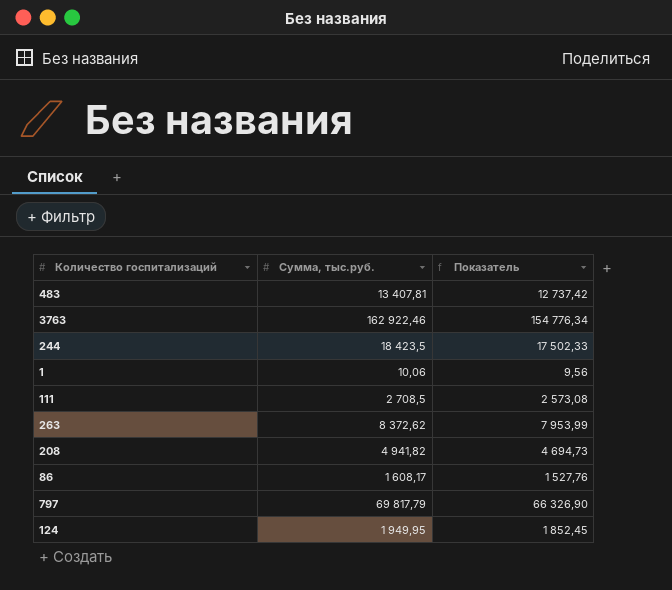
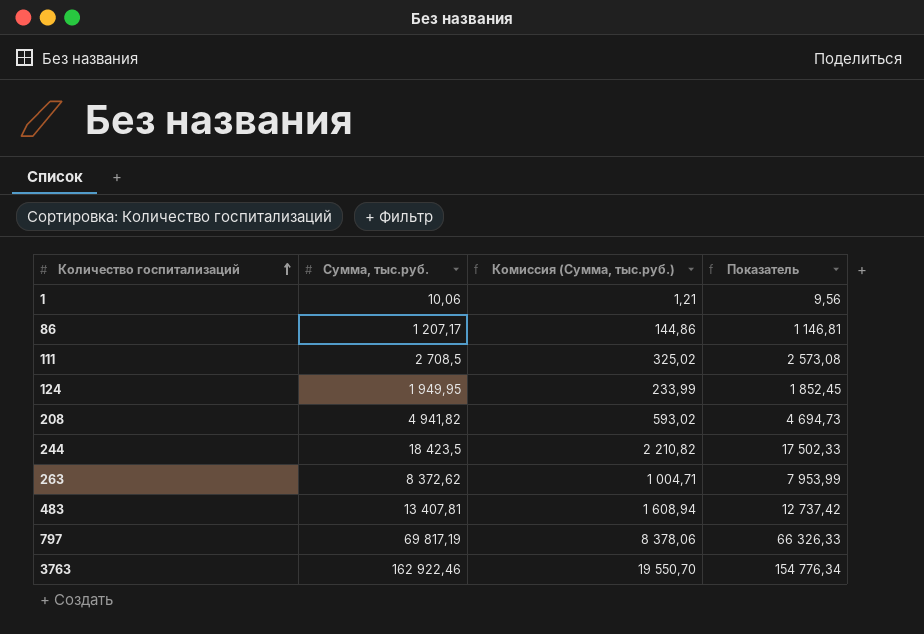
row order: none -> Количество госпитализаций ascending
column Комиссия (Сумма, тыс.руб.) | formula: none -> [Сумма, тыс.руб.] * 0,12
86 | Сумма, тыс.руб.: 1 608,17 -> 1 207,17
86 | Показатель: 1 527,76 -> 1 146,81
797 | Сумма, тыс.руб.: 69 817,79 -> 69 817,19
797 | Показатель: 66 326,90 -> 66 326,33

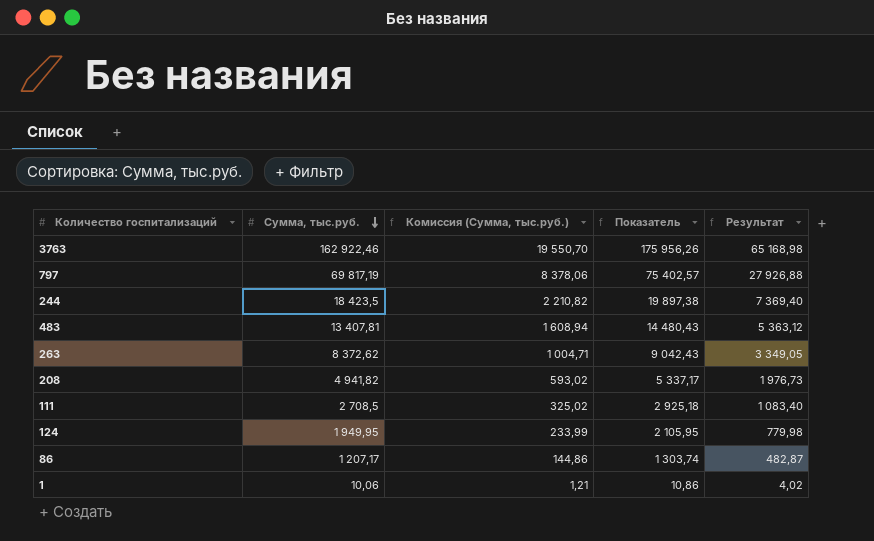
row order: Количество госпитализаций ascending -> Сумма, тыс.руб. descending
column Показатель | formula: [Сумма, тыс.руб.] * 0,95 -> [Сумма, тыс.руб.] * 1,08
column Результат | formula: none -> [Сумма, тыс.руб.] * 0,4

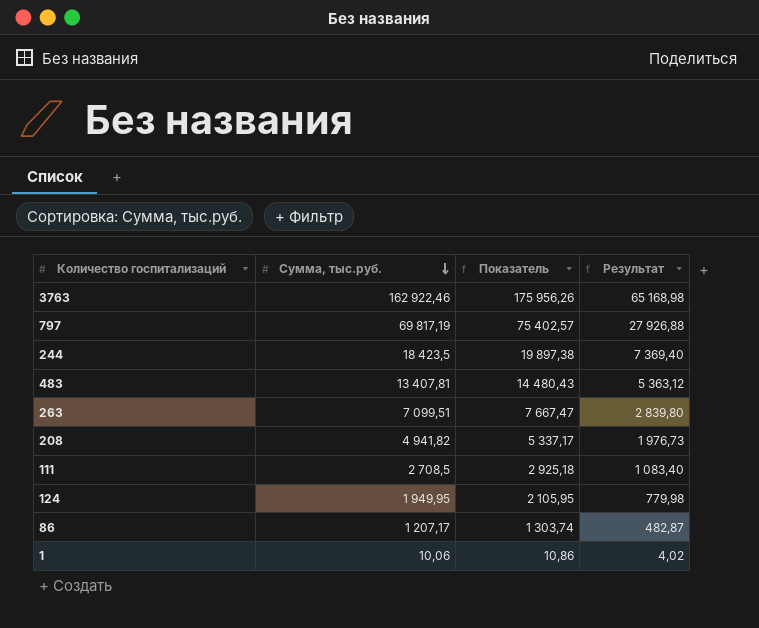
column Комиссия (Сумма, тыс.руб.) | formula: [Сумма, тыс.руб.] * 0,12 -> none
263 | Сумма, тыс.руб.: 8 372,62 -> 7 099,51
263 | Показатель: 9 042,43 -> 7 667,47
263 | Результат: 3 349,05 -> 2 839,80

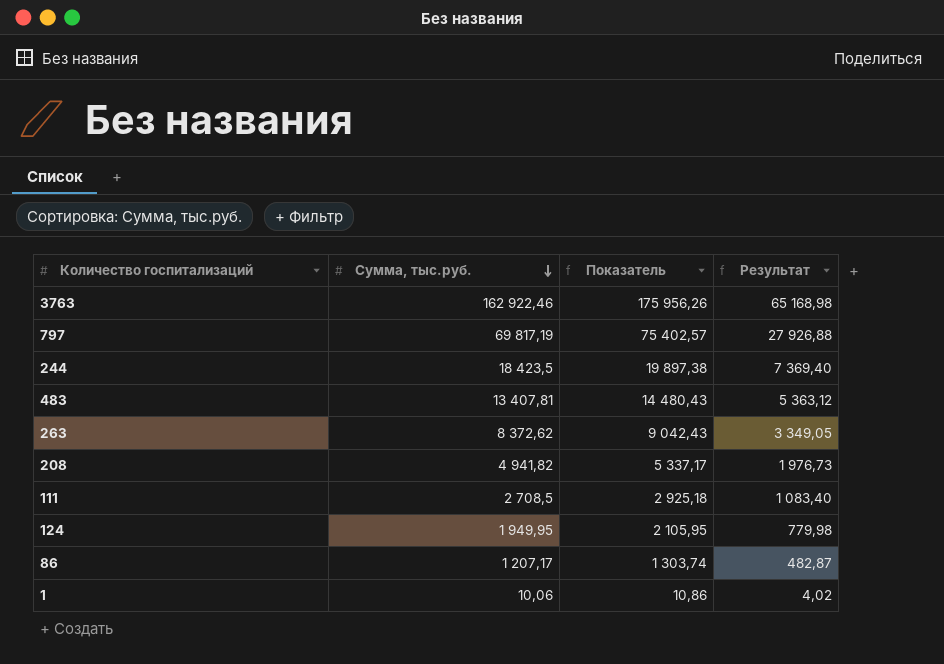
263 | Сумма, тыс.руб.: 7 099,51 -> 8 372,62
263 | Показатель: 7 667,47 -> 9 042,43
263 | Результат: 2 839,80 -> 3 349,05

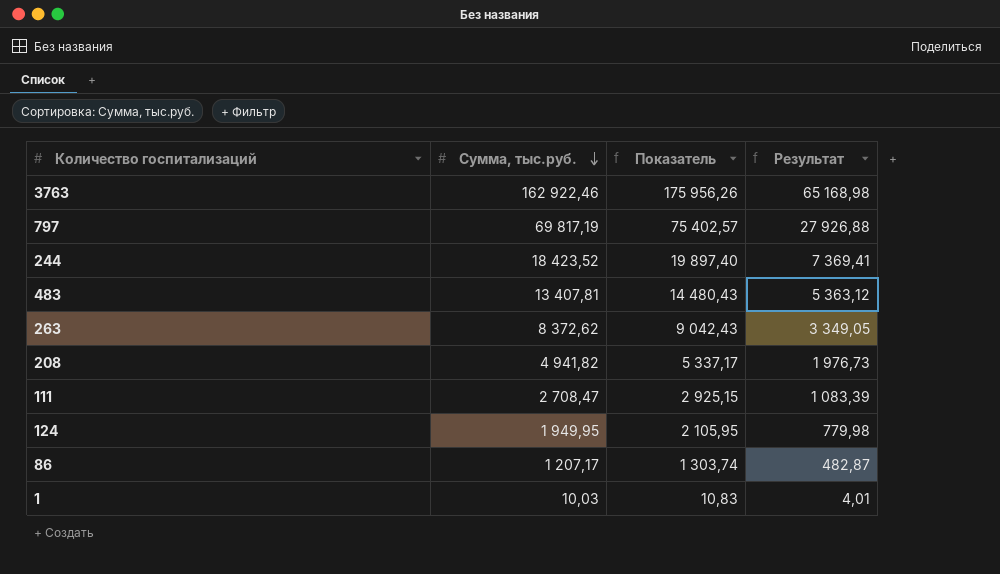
244 | Сумма, тыс.руб.: 18 423,5 -> 18 423,52
244 | Показатель: 19 897,38 -> 19 897,40
244 | Результат: 7 369,40 -> 7 369,41
111 | Сумма, тыс.руб.: 2 708,5 -> 2 708,47
111 | Показатель: 2 925,18 -> 2 925,15
111 | Результат: 1 083,40 -> 1 083,39
1 | Сумма, тыс.руб.: 10,06 -> 10,03
1 | Показатель: 10,86 -> 10,83
1 | Результат: 4,02 -> 4,01

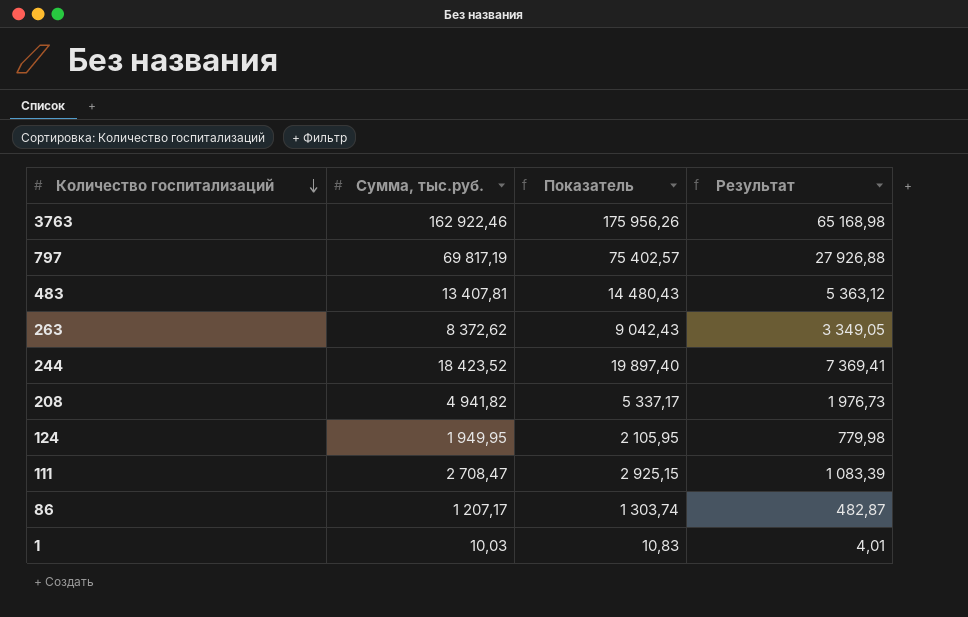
row order: Сумма, тыс.руб. descending -> Количество госпитализаций descending

